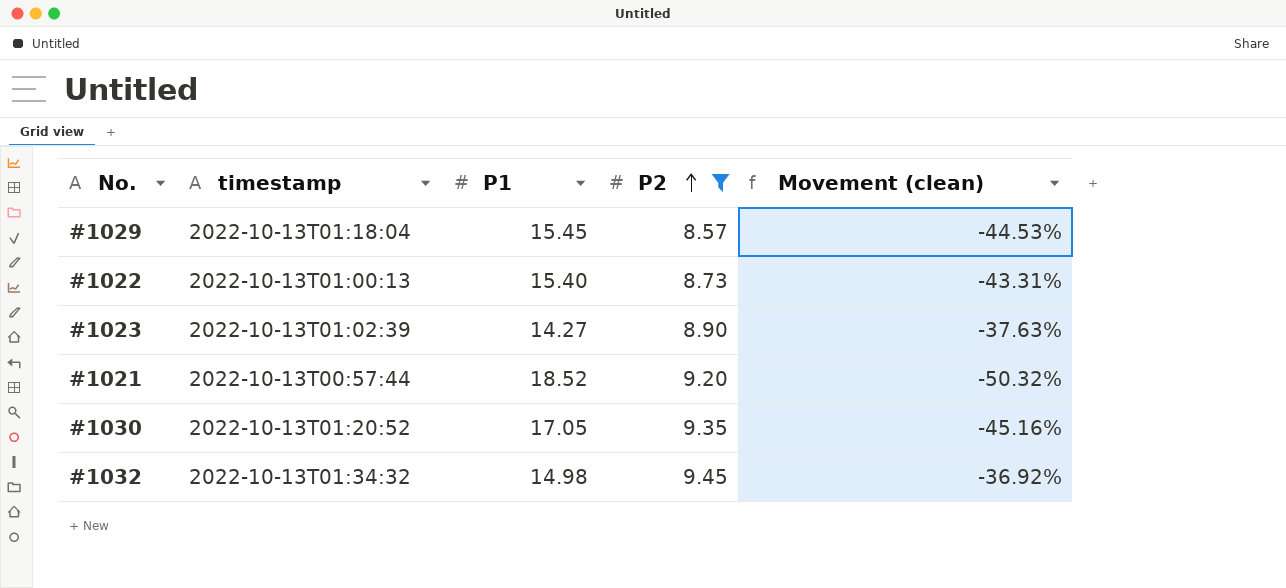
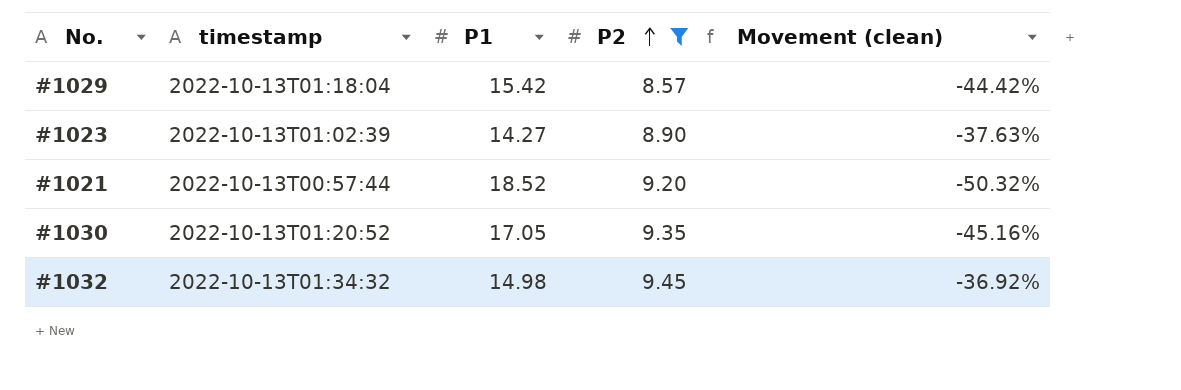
row #1022: 2022-10-13T01:00:13 | 15.40 | 8.73 | -43.31% -> none
#1029 | P1: 15.45 -> 15.42
#1029 | Movement (clean): -44.53% -> -44.42%

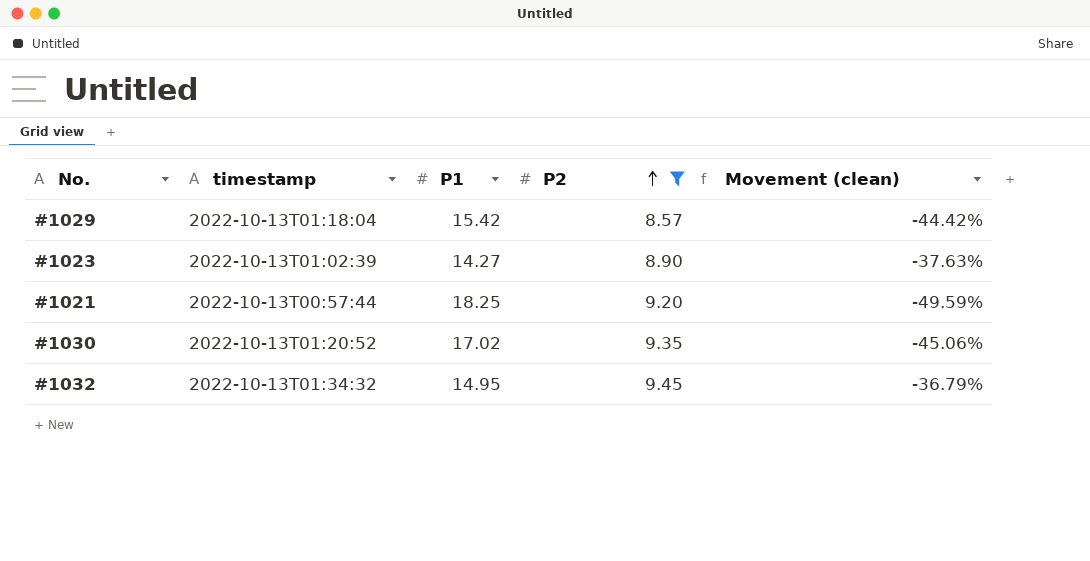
#1021 | P1: 18.52 -> 18.25
#1021 | Movement (clean): -50.32% -> -49.59%
#1030 | P1: 17.05 -> 17.02
#1030 | Movement (clean): -45.16% -> -45.06%
#1032 | P1: 14.98 -> 14.95
#1032 | Movement (clean): -36.92% -> -36.79%

